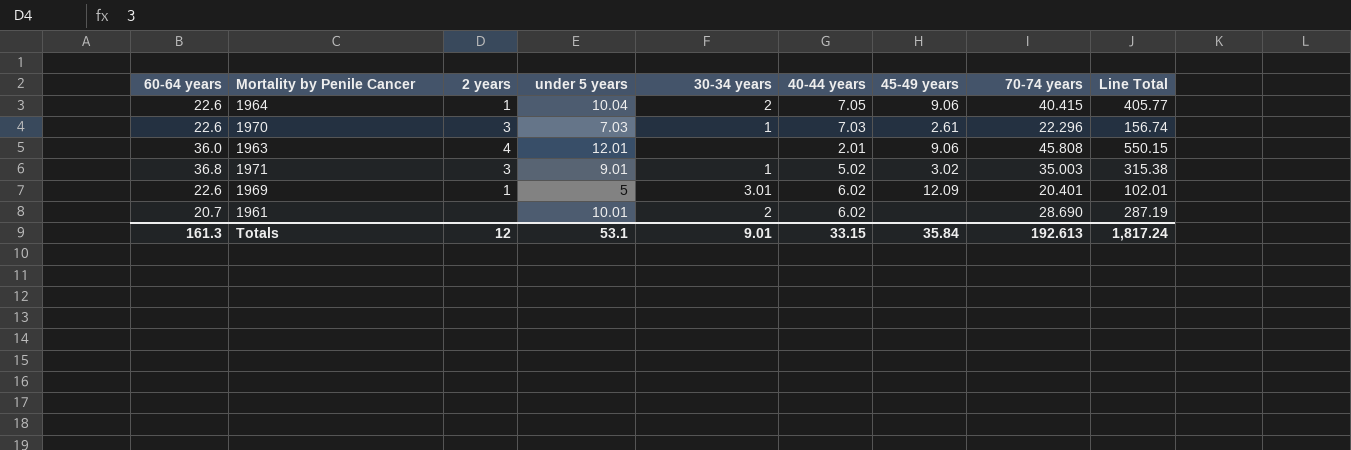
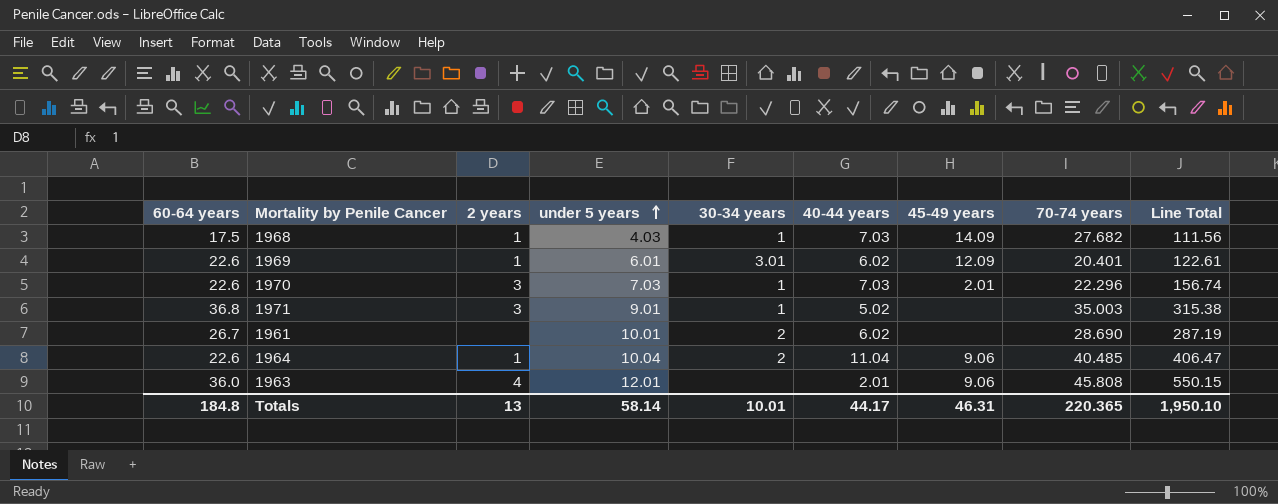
row order: none -> under 5 years ascending
row 1968: none -> 17.5 | 1 | 4.03 | 1 | 7.03 | 14.09 | 27.682 | 111.56
1969 | under 5 years: 5 -> 6.01
1969 | Line Total: 102.01 -> 122.61
1970 | 45-49 years: 2.61 -> 2.01
1971 | 45-49 years: 3.02 -> none
1961 | 60-64 years: 20.7 -> 26.7
1964 | 40-44 years: 7.05 -> 11.04
1964 | 70-74 years: 40.415 -> 40.485
1964 | Line Total: 405.77 -> 406.47
Totals | 60-64 years: 161.3 -> 184.8
Totals | 2 years: 12 -> 13
Totals | under 5 years: 53.1 -> 58.14
Totals | 30-34 years: 9.01 -> 10.01
Totals | 40-44 years: 33.15 -> 44.17
Totals | 45-49 years: 35.84 -> 46.31
Totals | 70-74 years: 192.613 -> 220.365
Totals | Line Total: 1,817.24 -> 1,950.10

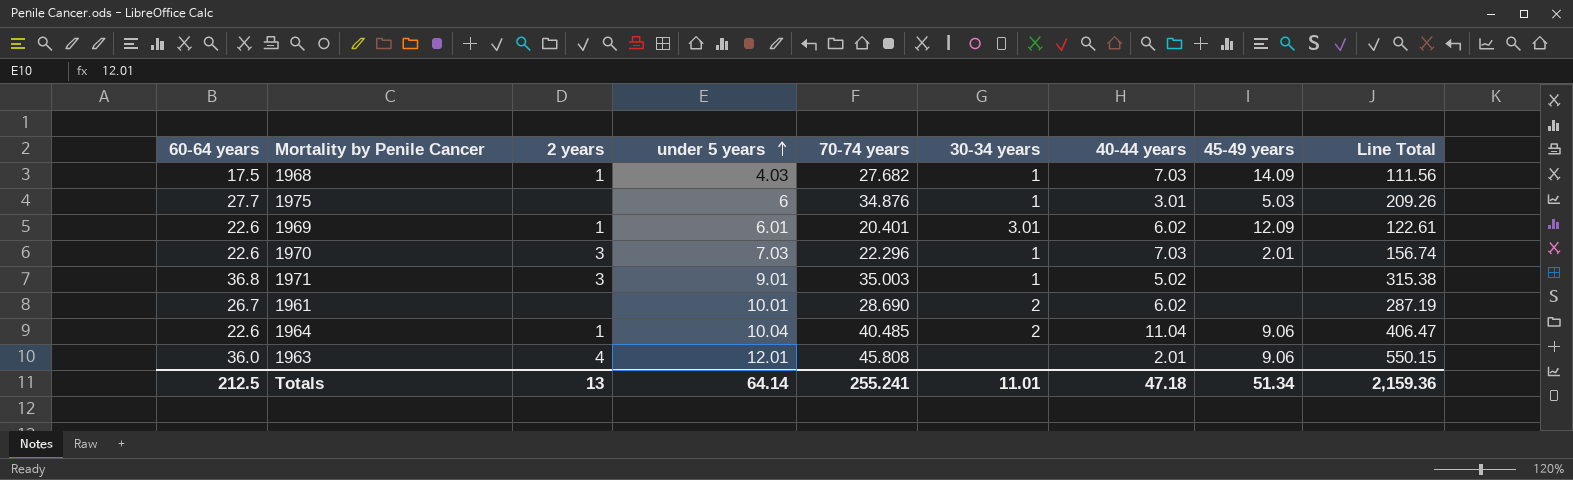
column 70-74 years | position: 8 -> 5
row 1975: none -> 27.7 | none | 6 | 34.876 | 1 | 3.01 | 5.03 | 209.26
Totals | 60-64 years: 184.8 -> 212.5
Totals | under 5 years: 58.14 -> 64.14
Totals | 70-74 years: 220.365 -> 255.241
Totals | 30-34 years: 10.01 -> 11.01
Totals | 40-44 years: 44.17 -> 47.18
Totals | 45-49 years: 46.31 -> 51.34
Totals | Line Total: 1,950.10 -> 2,159.36

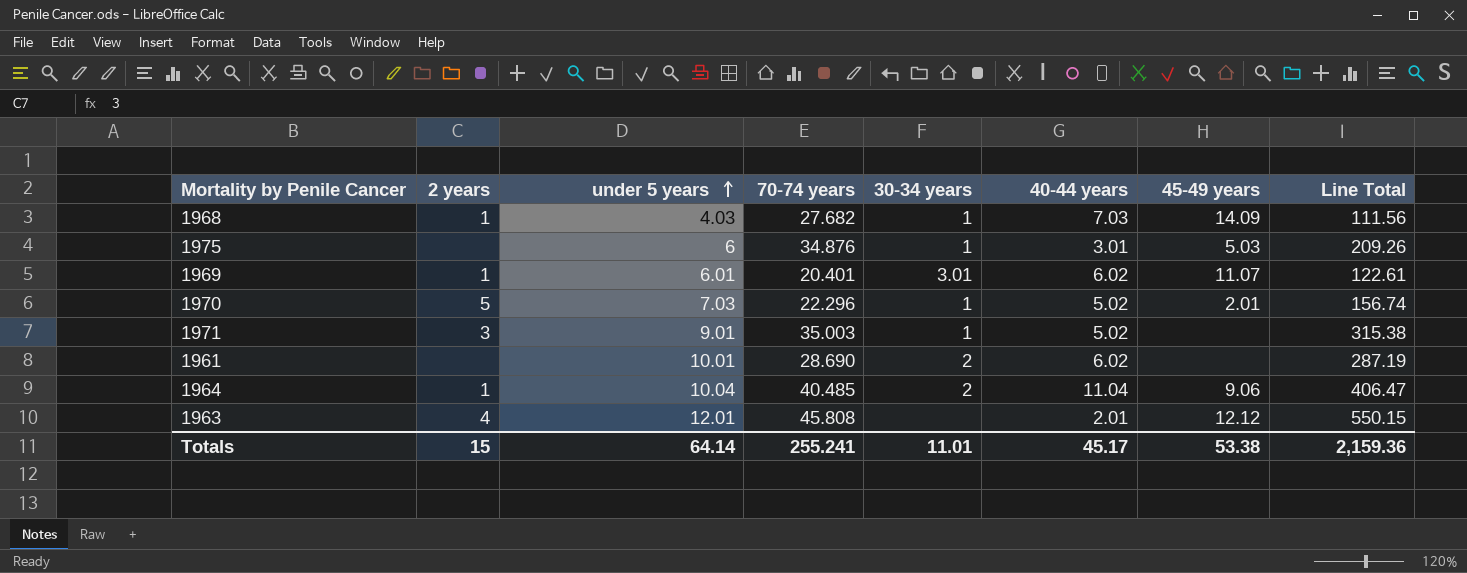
column 60-64 years | position: 1 -> none
1969 | 45-49 years: 12.09 -> 11.07
1970 | 2 years: 3 -> 5
1970 | 40-44 years: 7.03 -> 5.02
1963 | 45-49 years: 9.06 -> 12.12
Totals | 2 years: 13 -> 15
Totals | 40-44 years: 47.18 -> 45.17
Totals | 45-49 years: 51.34 -> 53.38

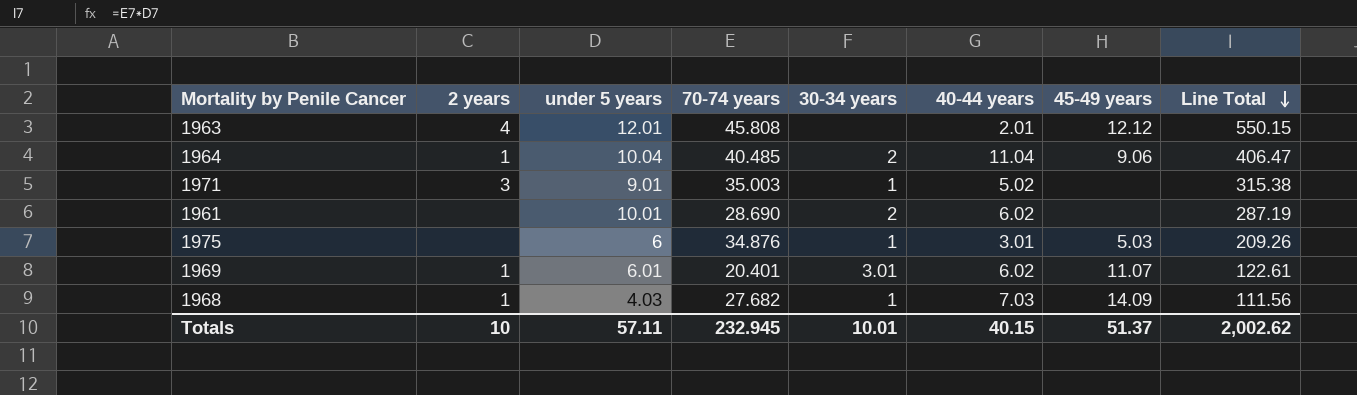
row order: under 5 years ascending -> Line Total descending
row 1970: 5 | 7.03 | 22.296 | 1 | 5.02 | 2.01 | 156.74 -> none
Totals | 2 years: 15 -> 10
Totals | under 5 years: 64.14 -> 57.11
Totals | 70-74 years: 255.241 -> 232.945
Totals | 30-34 years: 11.01 -> 10.01
Totals | 40-44 years: 45.17 -> 40.15
Totals | 45-49 years: 53.38 -> 51.37
Totals | Line Total: 2,159.36 -> 2,002.62

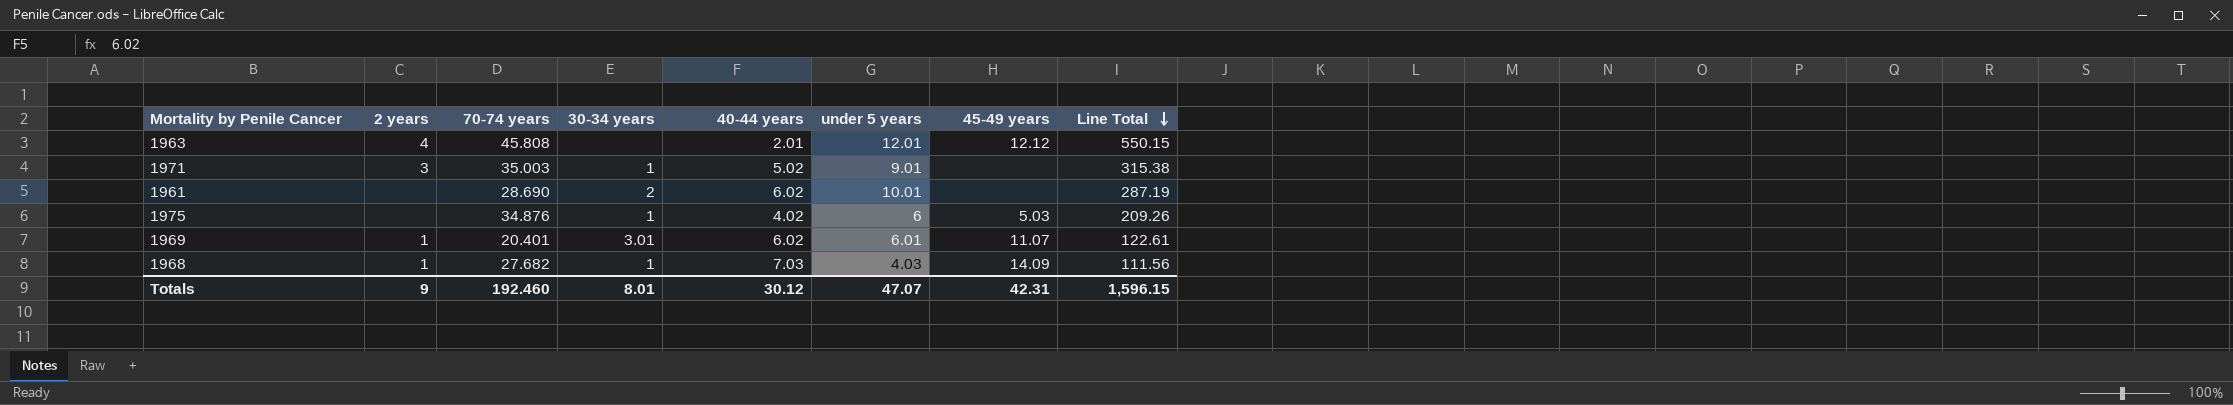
column under 5 years | position: 3 -> 6
row 1964: 1 | 10.04 | 40.485 | 2 | 11.04 | 9.06 | 406.47 -> none
1975 | 40-44 years: 3.01 -> 4.02
Totals | 2 years: 10 -> 9
Totals | 70-74 years: 232.945 -> 192.460
Totals | 30-34 years: 10.01 -> 8.01
Totals | 40-44 years: 40.15 -> 30.12
Totals | under 5 years: 57.11 -> 47.07
Totals | 45-49 years: 51.37 -> 42.31
Totals | Line Total: 2,002.62 -> 1,596.15

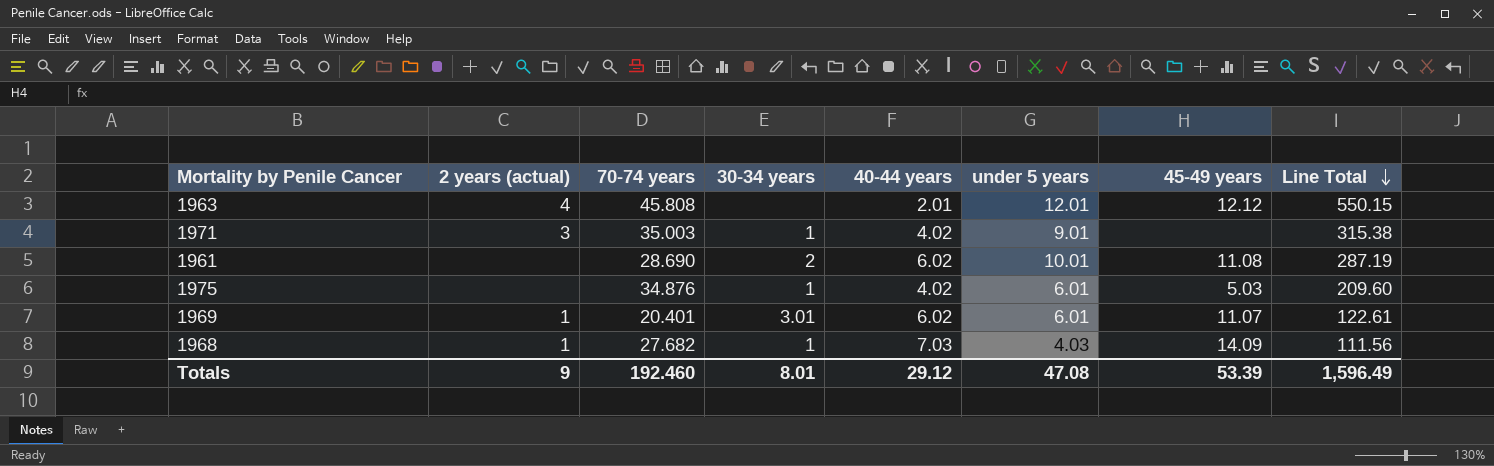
column name: 2 years -> 2 years (actual)
1971 | 40-44 years: 5.02 -> 4.02
1961 | 45-49 years: none -> 11.08
1975 | under 5 years: 6 -> 6.01
1975 | Line Total: 209.26 -> 209.60
Totals | 40-44 years: 30.12 -> 29.12
Totals | under 5 years: 47.07 -> 47.08
Totals | 45-49 years: 42.31 -> 53.39
Totals | Line Total: 1,596.15 -> 1,596.49

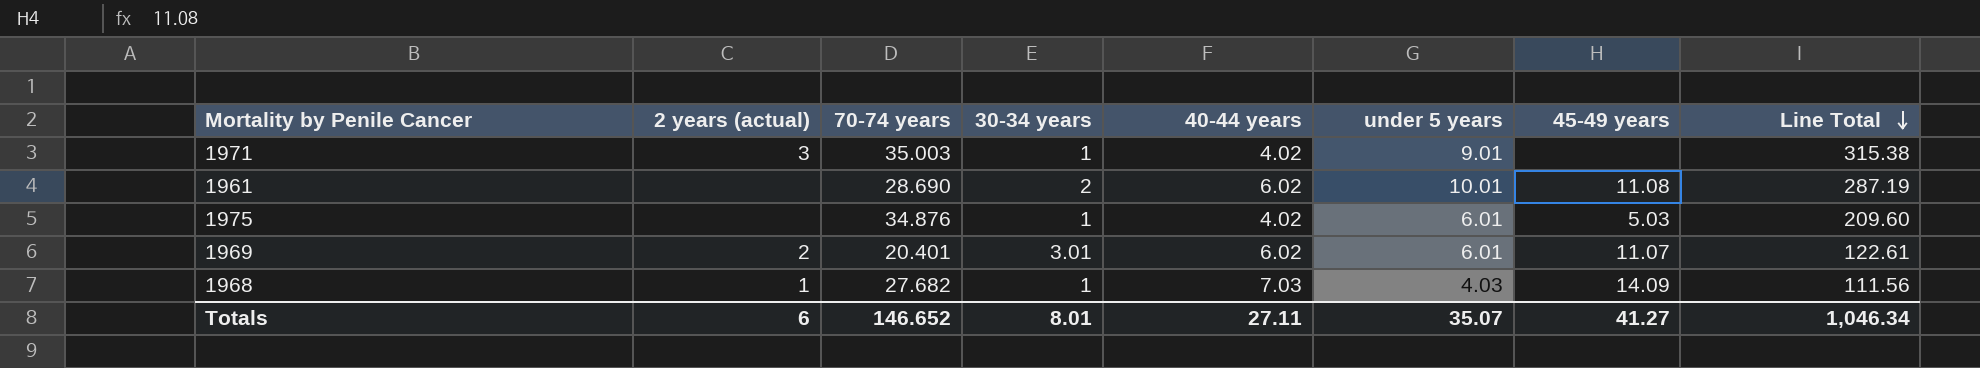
row 1963: 4 | 45.808 | none | 2.01 | 12.01 | 12.12 | 550.15 -> none
1969 | 2 years (actual): 1 -> 2
Totals | 2 years (actual): 9 -> 6
Totals | 70-74 years: 192.460 -> 146.652
Totals | 40-44 years: 29.12 -> 27.11
Totals | under 5 years: 47.08 -> 35.07
Totals | 45-49 years: 53.39 -> 41.27
Totals | Line Total: 1,596.49 -> 1,046.34

